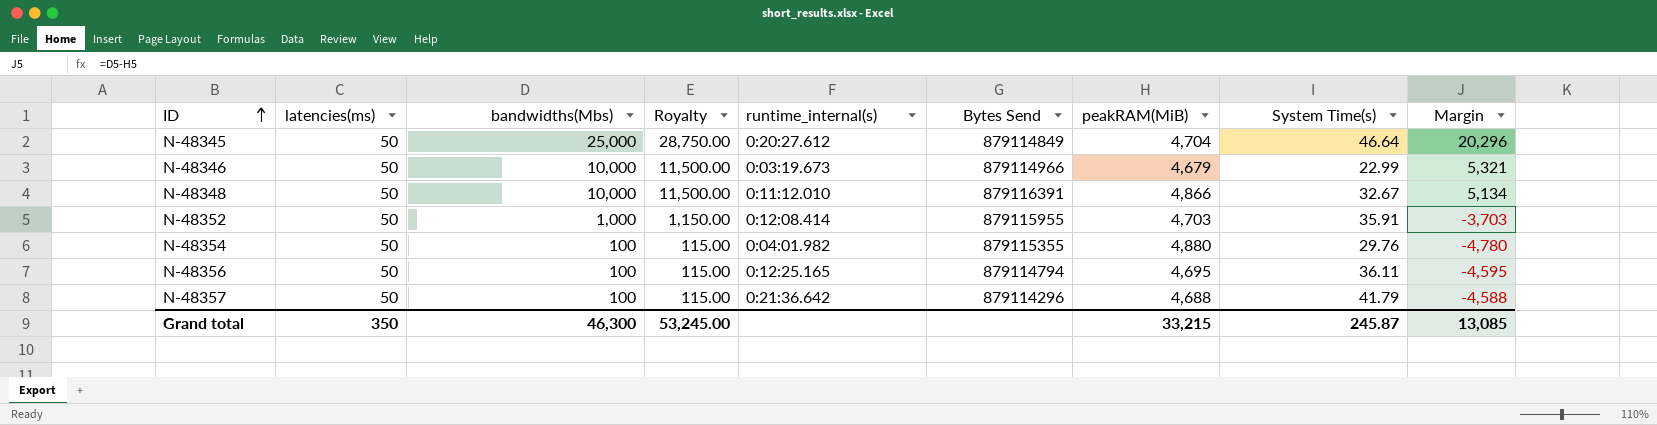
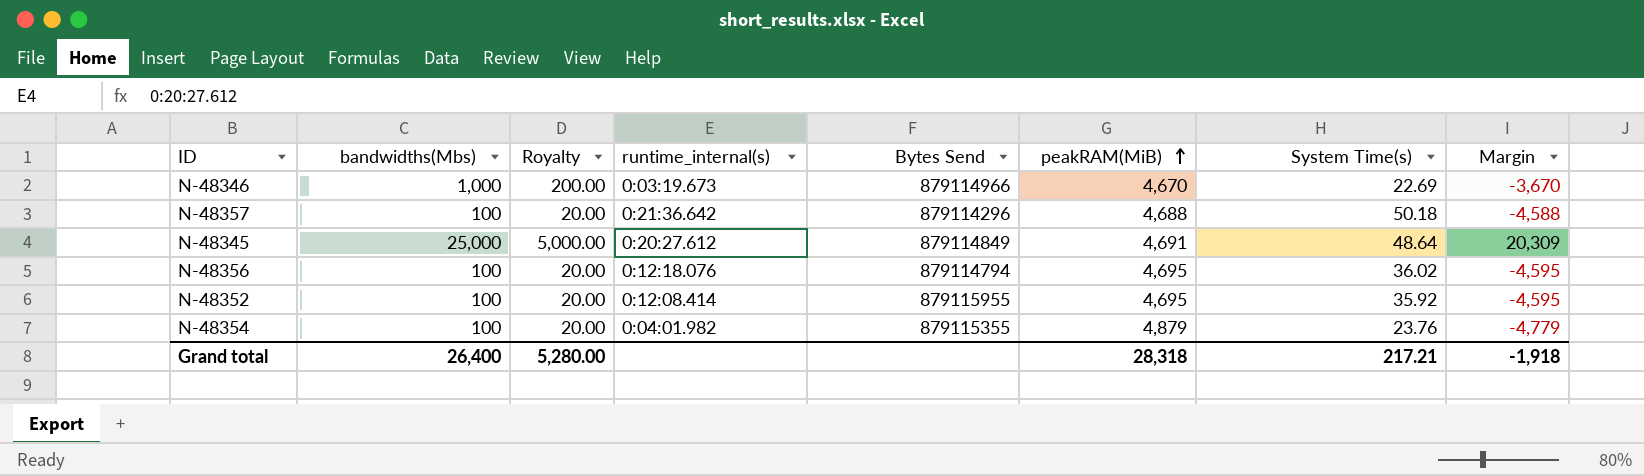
row order: ID ascending -> peakRAM(MiB) ascending
column latencies(ms) | position: 2 -> none
column Royalty | formula: [bandwidths(Mbs)] * 1.15 -> [bandwidths(Mbs)] * 0.2
row N-48348: 50 | 10,000 | 11,500.00 | 0:11:12.010 | 879116391 | 4,866 | 32.67 | 5,134 -> none
N-48346 | bandwidths(Mbs): 10,000 -> 1,000
N-48346 | peakRAM(MiB): 4,679 -> 4,670
N-48346 | System Time(s): 22.99 -> 22.69
N-48346 | Margin: 5,321 -> -3,670
N-48357 | System Time(s): 41.79 -> 50.18
N-48345 | peakRAM(MiB): 4,704 -> 4,691
N-48345 | System Time(s): 46.64 -> 48.64
N-48345 | Margin: 20,296 -> 20,309
N-48356 | runtime_internal(s): 0:12:25.165 -> 0:12:18.076
N-48356 | System Time(s): 36.11 -> 36.02
N-48352 | bandwidths(Mbs): 1,000 -> 100
N-48352 | peakRAM(MiB): 4,703 -> 4,695
N-48352 | System Time(s): 35.91 -> 35.92
N-48352 | Margin: -3,703 -> -4,595
N-48354 | peakRAM(MiB): 4,880 -> 4,879
N-48354 | System Time(s): 29.76 -> 23.76
N-48354 | Margin: -4,780 -> -4,779
Grand total | bandwidths(Mbs): 46,300 -> 26,400
Grand total | Royalty: 53,245.00 -> 5,280.00
Grand total | peakRAM(MiB): 33,215 -> 28,318
Grand total | System Time(s): 245.87 -> 217.21
Grand total | Margin: 13,085 -> -1,918

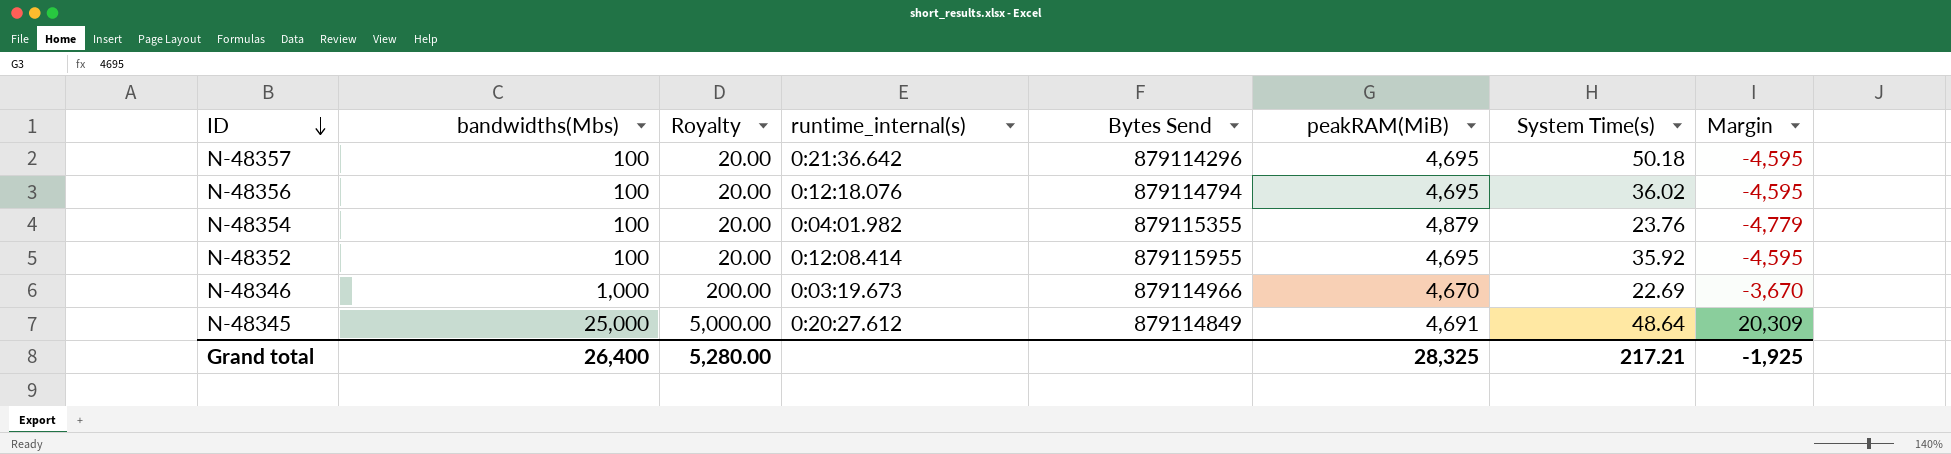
row order: peakRAM(MiB) ascending -> ID descending
N-48357 | peakRAM(MiB): 4,688 -> 4,695
N-48357 | Margin: -4,588 -> -4,595
Grand total | peakRAM(MiB): 28,318 -> 28,325
Grand total | Margin: -1,918 -> -1,925

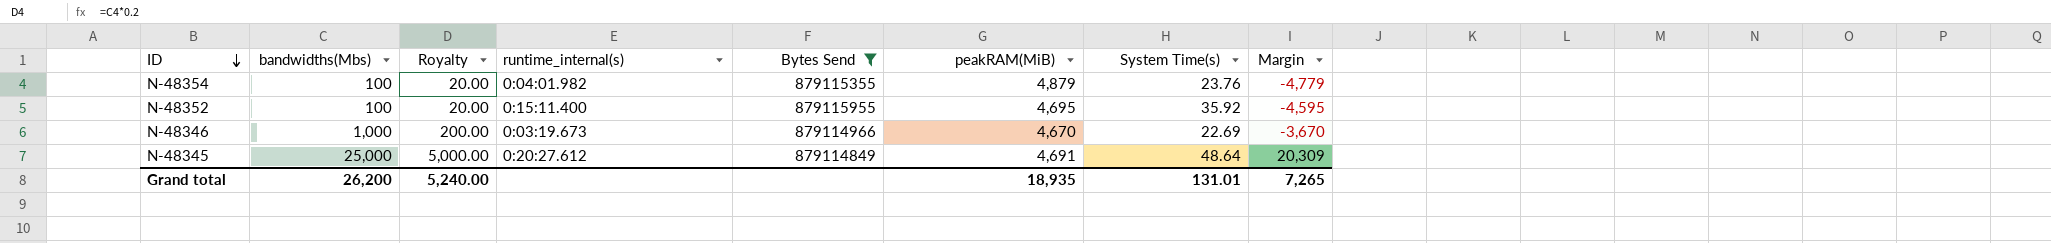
filter: none -> Bytes Send >= 879114849
N-48352 | runtime_internal(s): 0:12:08.414 -> 0:15:11.400
Grand total | bandwidths(Mbs): 26,400 -> 26,200
Grand total | Royalty: 5,280.00 -> 5,240.00
Grand total | peakRAM(MiB): 28,325 -> 18,935
Grand total | System Time(s): 217.21 -> 131.01
Grand total | Margin: -1,925 -> 7,265

